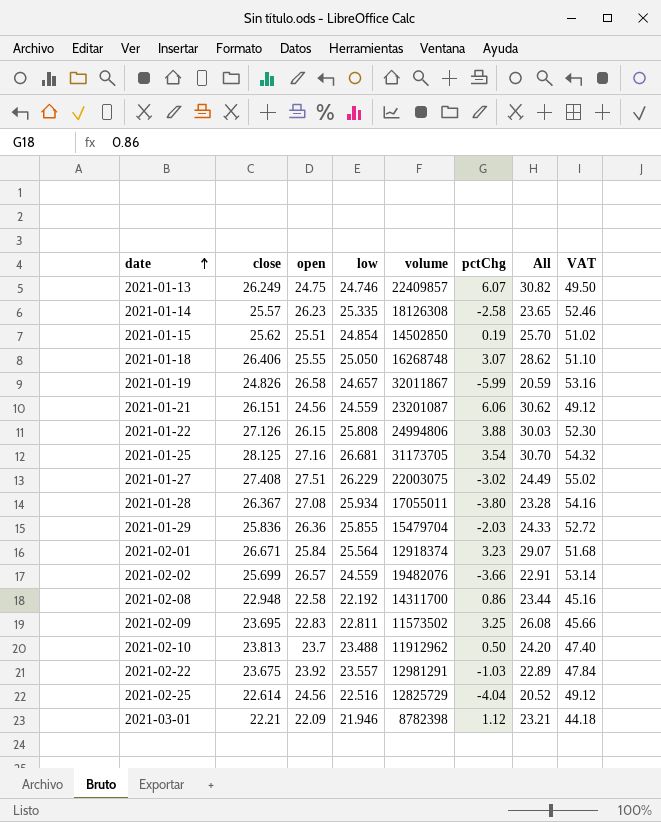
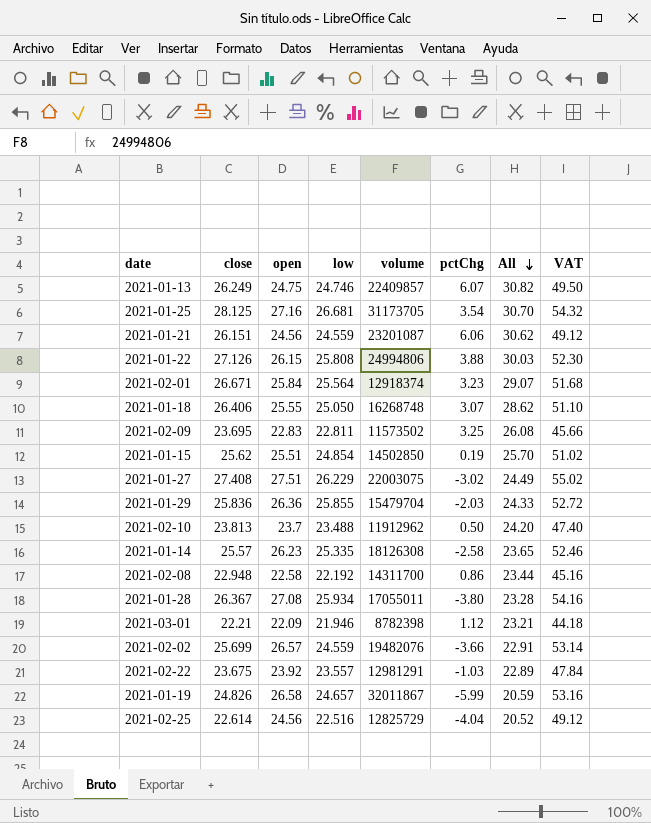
row order: date ascending -> All descending

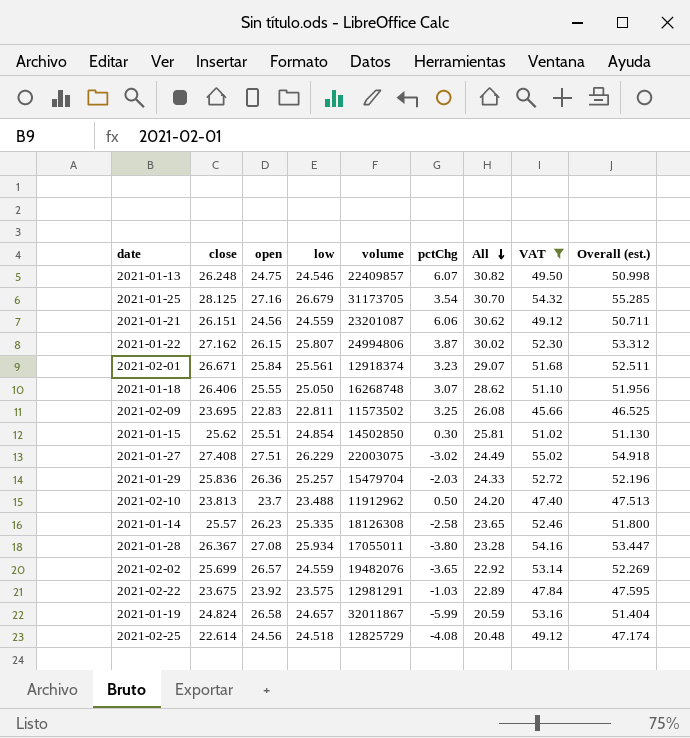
filter: none -> VAT >= 45.66
column Overall (est.) | formula: none -> [close] + [open]
2021-01-13 | close: 26.249 -> 26.248
2021-01-13 | low: 24.746 -> 24.546
2021-01-25 | low: 26.681 -> 26.679
2021-01-22 | close: 27.126 -> 27.162
2021-01-22 | low: 25.808 -> 25.807
2021-01-22 | pctChg: 3.88 -> 3.87
2021-01-22 | All: 30.03 -> 30.02
2021-02-01 | low: 25.564 -> 25.561
2021-01-15 | pctChg: 0.19 -> 0.30
2021-01-15 | All: 25.70 -> 25.81
2021-01-29 | low: 25.855 -> 25.257
2021-02-02 | pctChg: -3.66 -> -3.65
2021-02-02 | All: 22.91 -> 22.92
2021-02-22 | low: 23.557 -> 23.575
2021-01-19 | close: 24.826 -> 24.824
2021-02-25 | low: 22.516 -> 24.518
2021-02-25 | pctChg: -4.04 -> -4.08
2021-02-25 | All: 20.52 -> 20.48

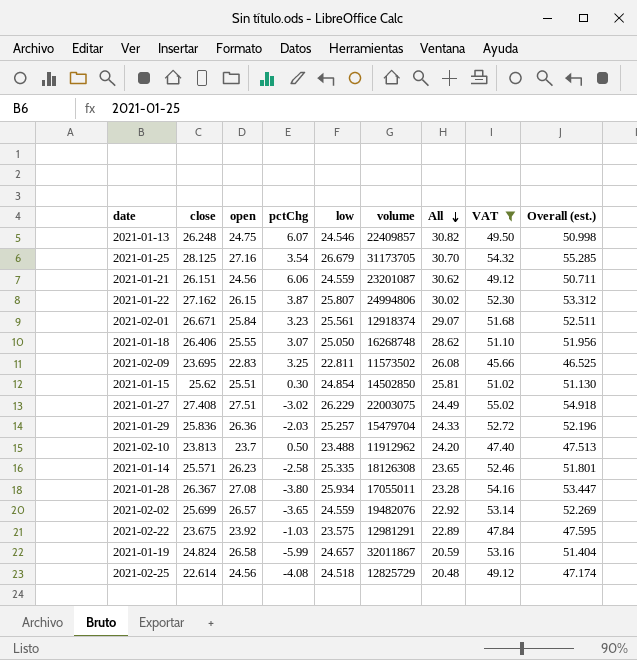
column pctChg | position: 6 -> 4
2021-01-14 | close: 25.57 -> 25.571
2021-01-14 | Overall (est.): 51.800 -> 51.801

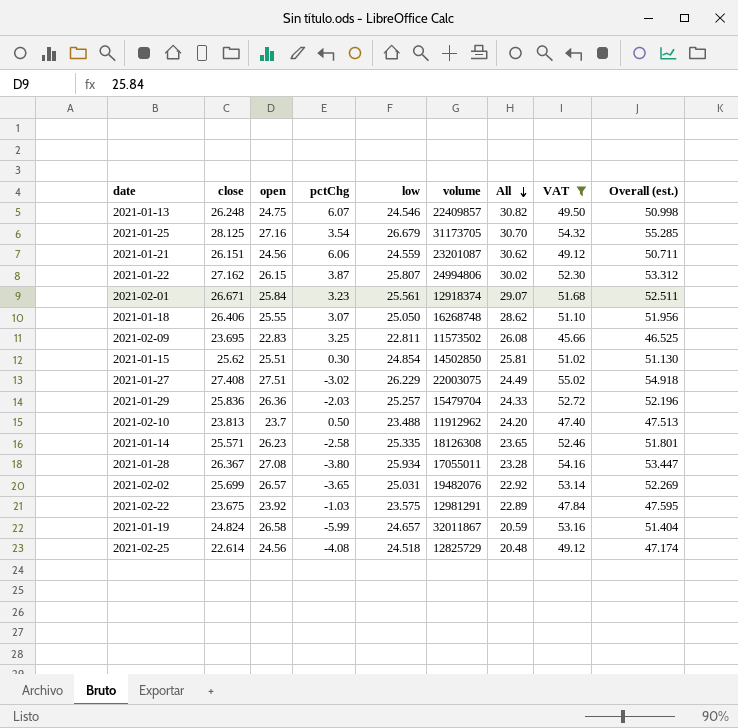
2021-02-02 | low: 24.559 -> 25.031

